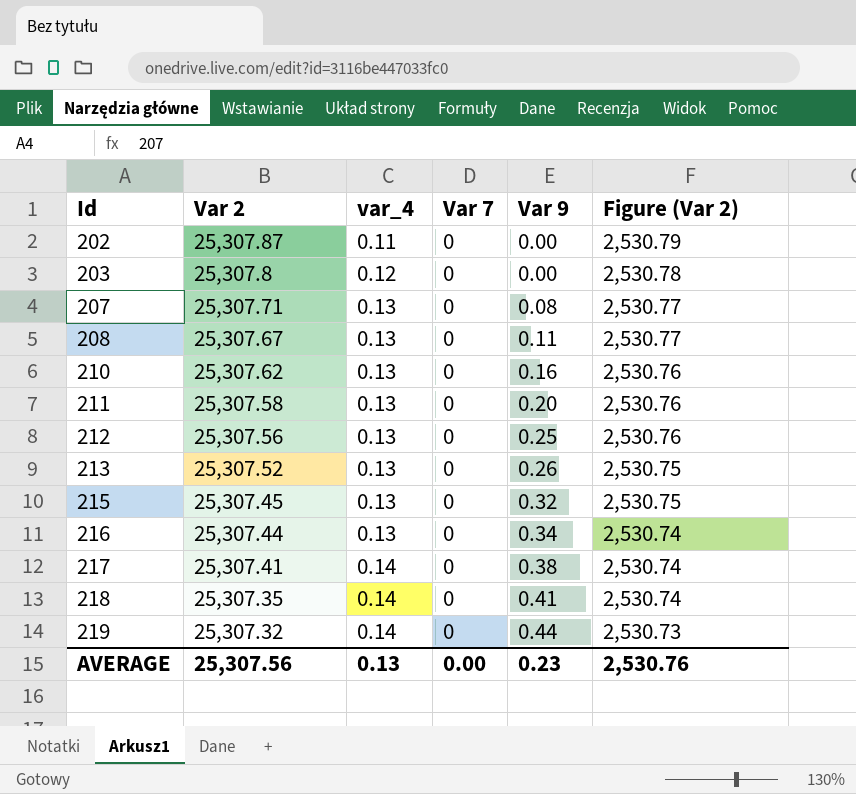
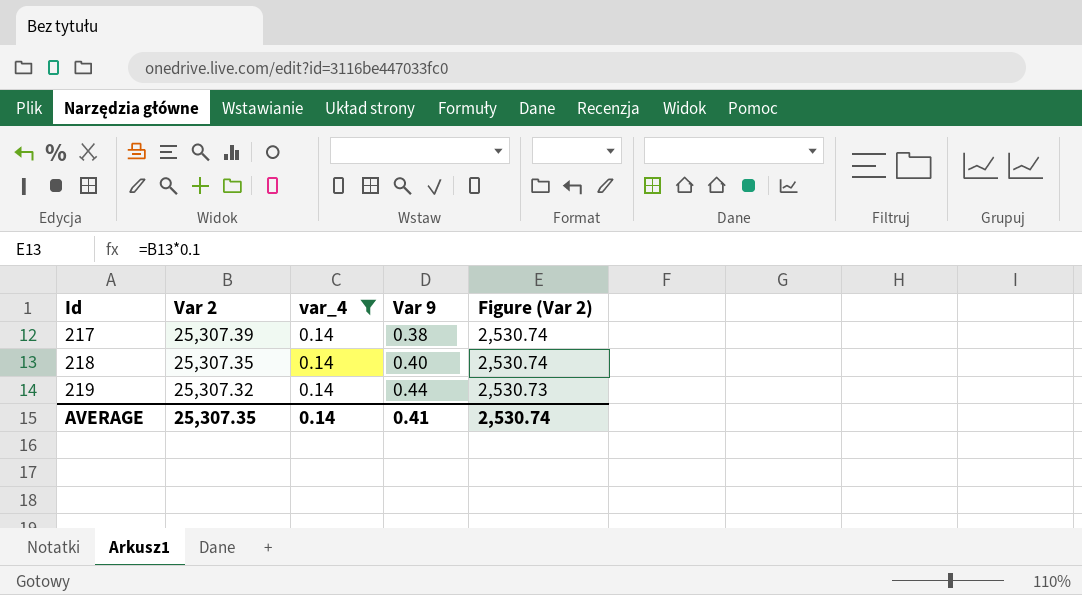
filter: none -> var_4 = 0.14
column Var 7 | position: 4 -> none
217 | Var 2: 25,307.41 -> 25,307.39
218 | Var 9: 0.41 -> 0.40
AVERAGE | Var 2: 25,307.56 -> 25,307.35
AVERAGE | var_4: 0.13 -> 0.14
AVERAGE | Var 9: 0.23 -> 0.41
AVERAGE | Figure (Var 2): 2,530.76 -> 2,530.74

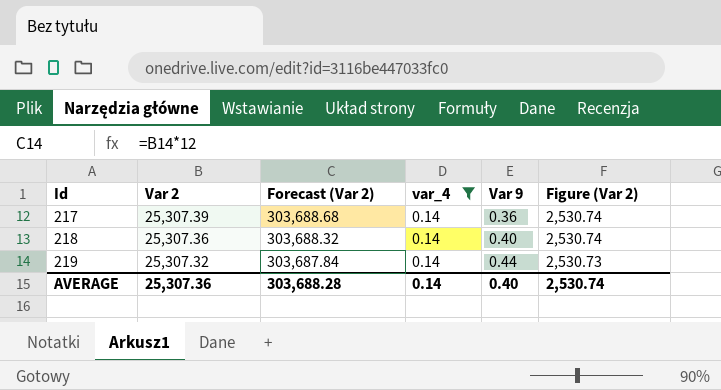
column Forecast (Var 2) | formula: none -> [Var 2] * 12
217 | Var 9: 0.38 -> 0.36
218 | Var 2: 25,307.35 -> 25,307.36
AVERAGE | Var 2: 25,307.35 -> 25,307.36
AVERAGE | Var 9: 0.41 -> 0.40

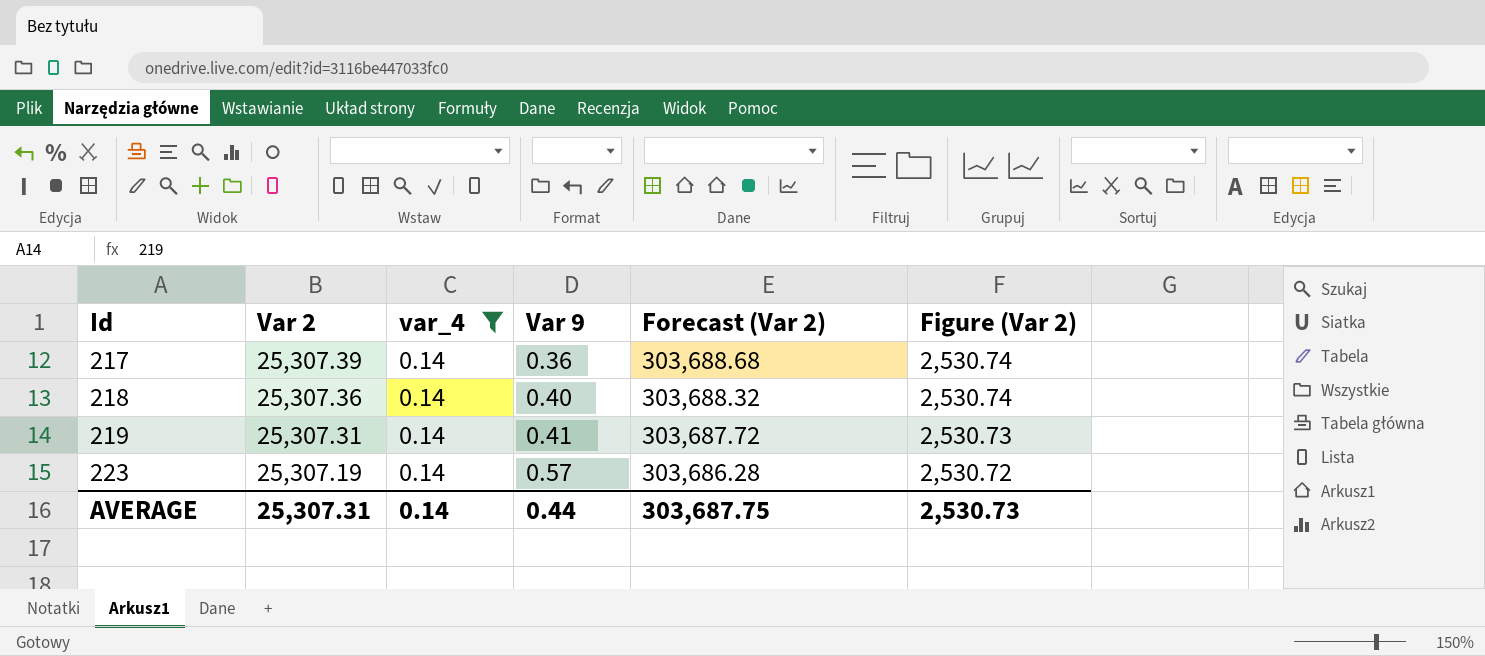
column Forecast (Var 2) | position: 3 -> 5
219 | Var 2: 25,307.32 -> 25,307.31
219 | Var 9: 0.44 -> 0.41
219 | Forecast (Var 2): 303,687.84 -> 303,687.72
row 223: none -> 25,307.19 | 0.14 | 0.57 | 303,686.28 | 2,530.72
AVERAGE | Var 2: 25,307.36 -> 25,307.31
AVERAGE | Var 9: 0.40 -> 0.44
AVERAGE | Forecast (Var 2): 303,688.28 -> 303,687.75
AVERAGE | Figure (Var 2): 2,530.74 -> 2,530.73

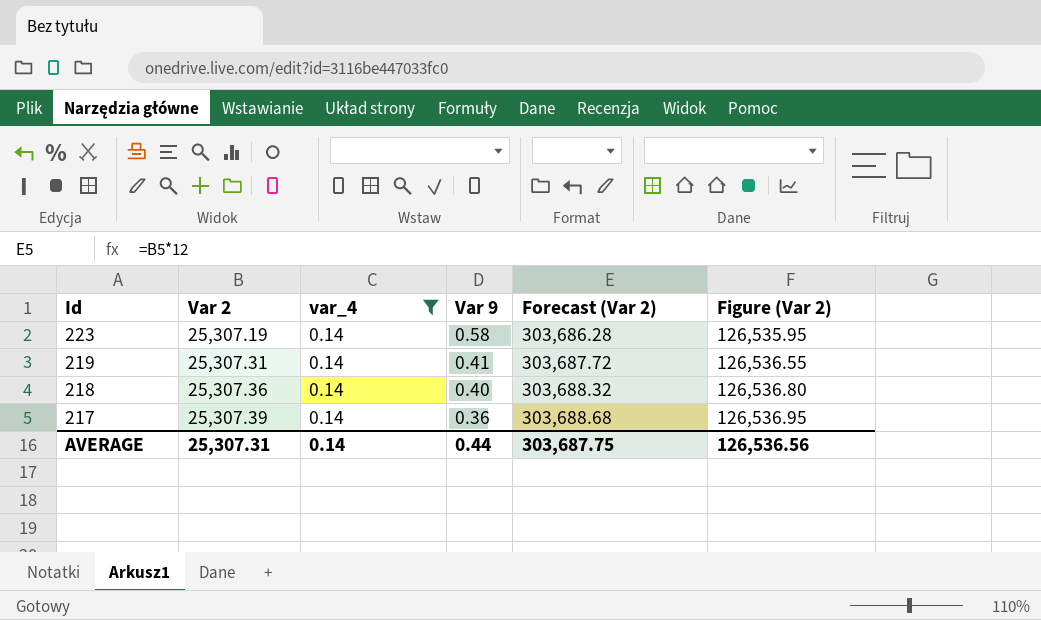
row order: Id ascending -> Id descending
column Figure (Var 2) | formula: [Var 2] * 0.1 -> [Var 2] * 5
223 | Var 9: 0.57 -> 0.58
AVERAGE | Figure (Var 2): 2,530.73 -> 126,536.56

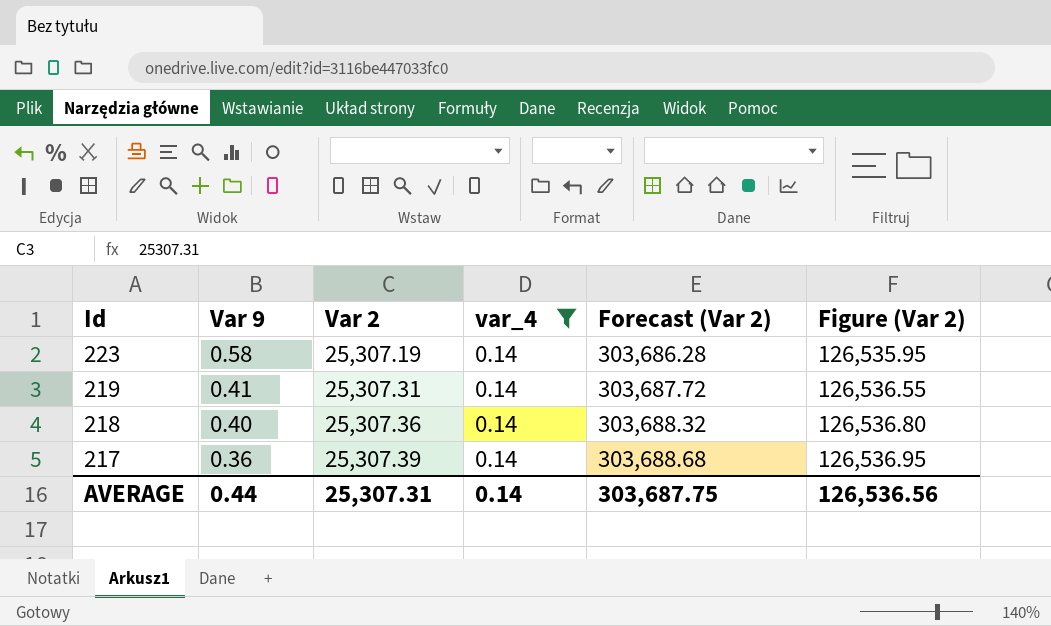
column Var 9 | position: 4 -> 2

